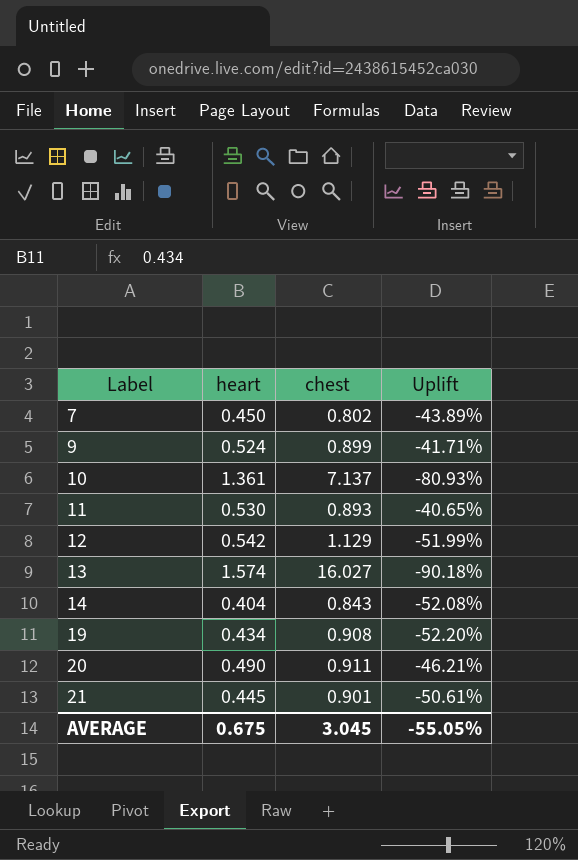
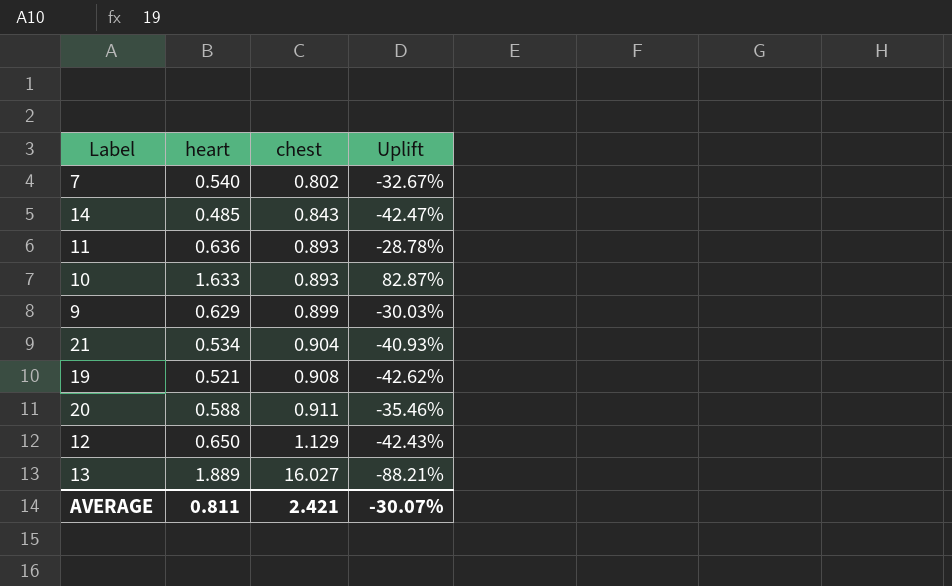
row order: Label ascending -> chest ascending
7 | heart: 0.450 -> 0.540
7 | Uplift: -43.89% -> -32.67%
14 | heart: 0.404 -> 0.485
14 | Uplift: -52.08% -> -42.47%
11 | heart: 0.530 -> 0.636
11 | Uplift: -40.65% -> -28.78%
10 | heart: 1.361 -> 1.633
10 | chest: 7.137 -> 0.893
10 | Uplift: -80.93% -> 82.87%
9 | heart: 0.524 -> 0.629
9 | Uplift: -41.71% -> -30.03%
21 | heart: 0.445 -> 0.534
21 | chest: 0.901 -> 0.904
21 | Uplift: -50.61% -> -40.93%
19 | heart: 0.434 -> 0.521
19 | Uplift: -52.20% -> -42.62%
20 | heart: 0.490 -> 0.588
20 | Uplift: -46.21% -> -35.46%
12 | heart: 0.542 -> 0.650
12 | Uplift: -51.99% -> -42.43%
13 | heart: 1.574 -> 1.889
13 | Uplift: -90.18% -> -88.21%
AVERAGE | heart: 0.675 -> 0.811
AVERAGE | chest: 3.045 -> 2.421
AVERAGE | Uplift: -55.05% -> -30.07%

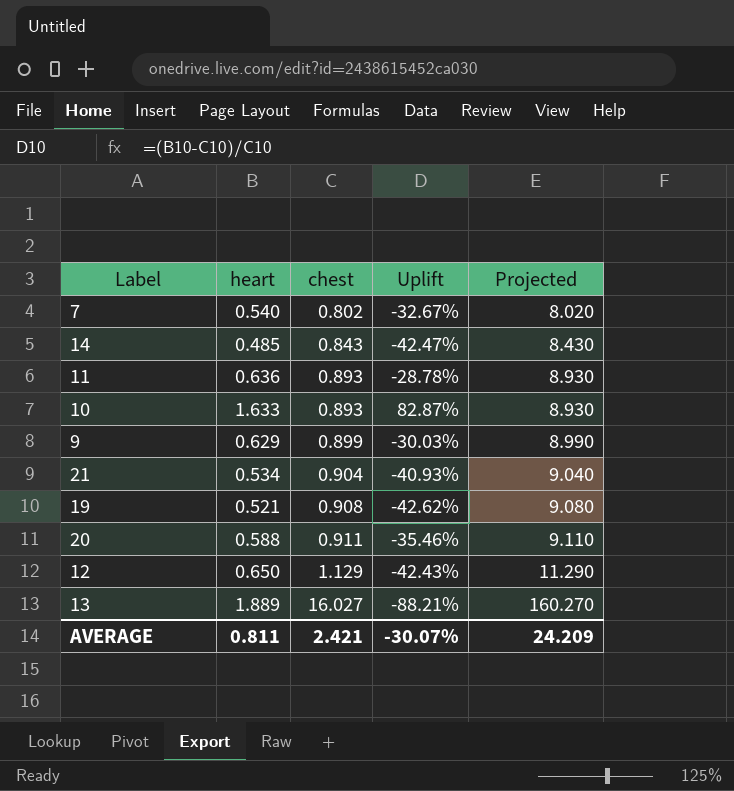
column Projected | formula: none -> [chest] * 10

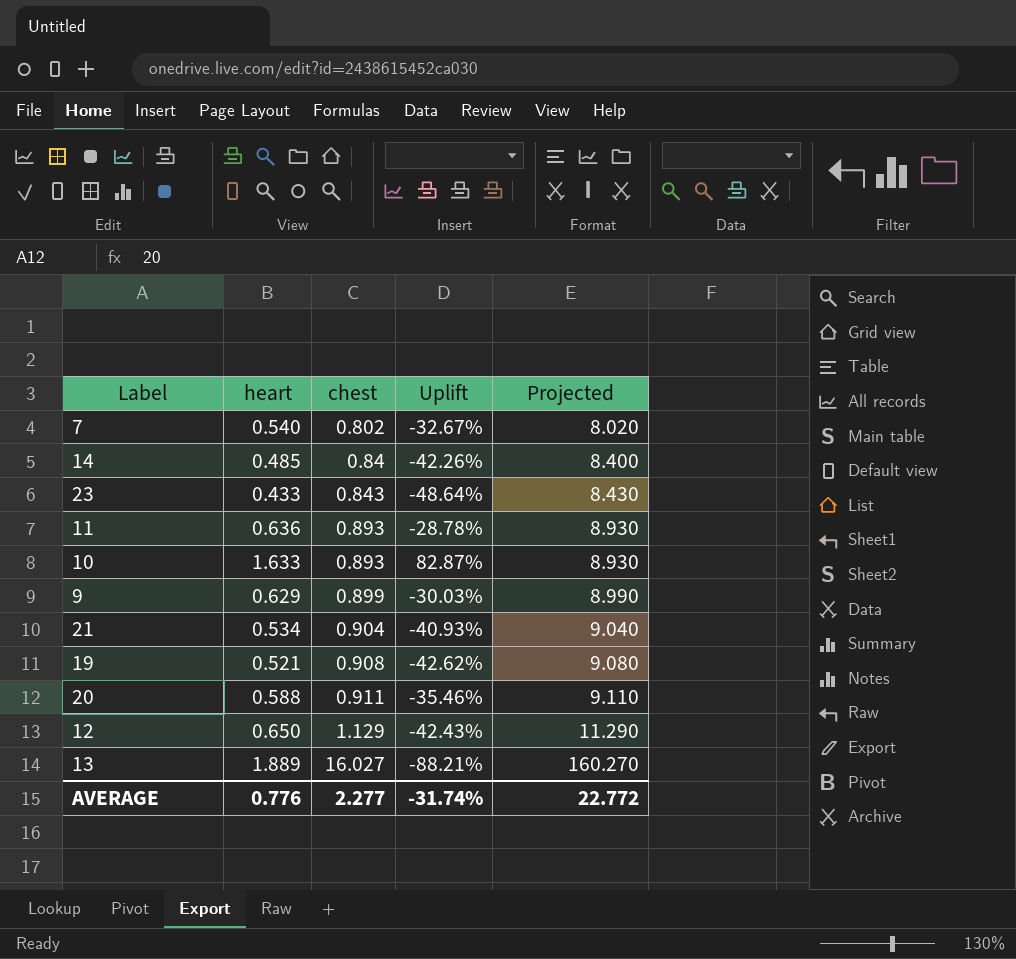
14 | chest: 0.843 -> 0.84
14 | Uplift: -42.47% -> -42.26%
14 | Projected: 8.430 -> 8.400
row 23: none -> 0.433 | 0.843 | -48.64% | 8.430
AVERAGE | heart: 0.811 -> 0.776
AVERAGE | chest: 2.421 -> 2.277
AVERAGE | Uplift: -30.07% -> -31.74%
AVERAGE | Projected: 24.209 -> 22.772

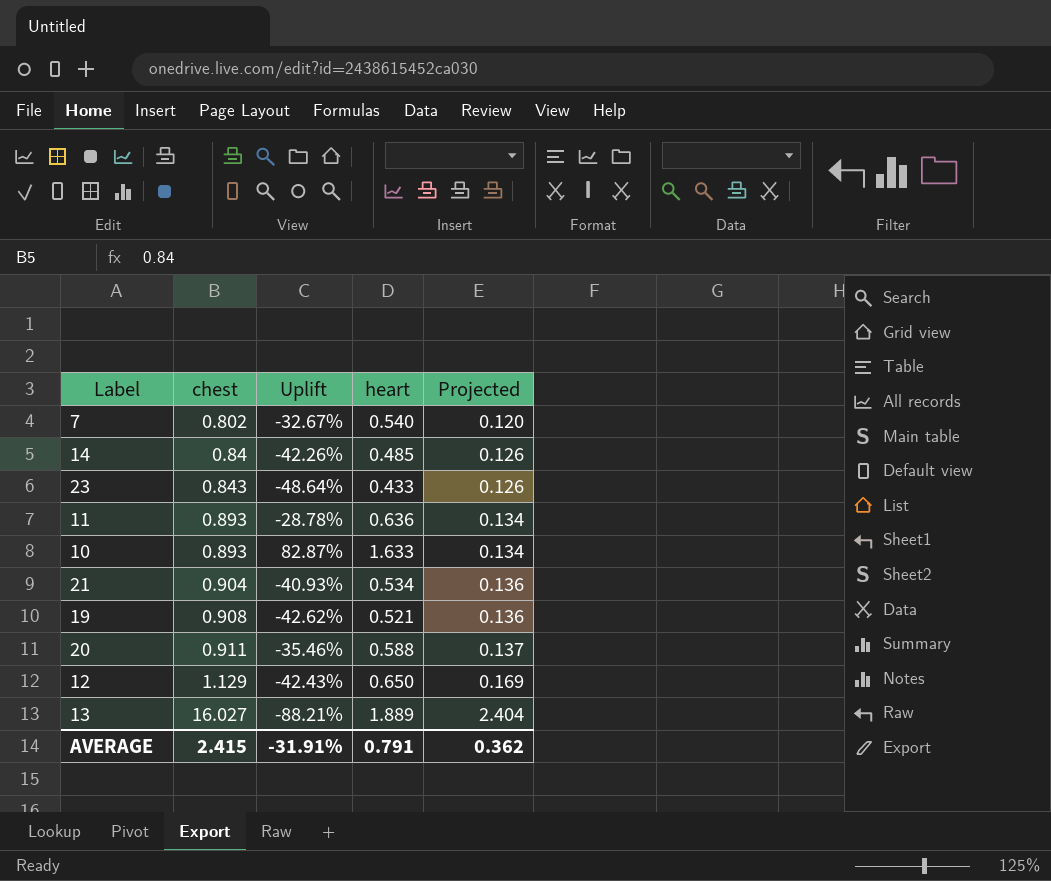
column heart | position: 2 -> 4
column Projected | formula: [chest] * 10 -> [chest] * 0.15
row 9: 0.629 | 0.899 | -30.03% | 8.990 -> none
AVERAGE | chest: 2.277 -> 2.415
AVERAGE | Uplift: -31.74% -> -31.91%
AVERAGE | heart: 0.776 -> 0.791
AVERAGE | Projected: 22.772 -> 0.362

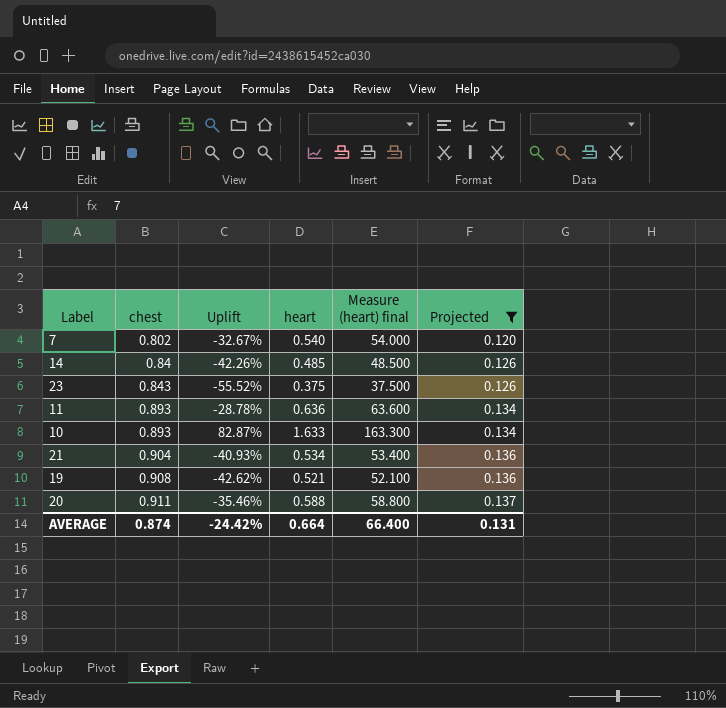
filter: none -> Projected <= 0.137
column Measure (heart) final | formula: none -> [heart] * 100
23 | Uplift: -48.64% -> -55.52%
23 | heart: 0.433 -> 0.375
AVERAGE | chest: 2.415 -> 0.874
AVERAGE | Uplift: -31.91% -> -24.42%
AVERAGE | heart: 0.791 -> 0.664
AVERAGE | Projected: 0.362 -> 0.131

